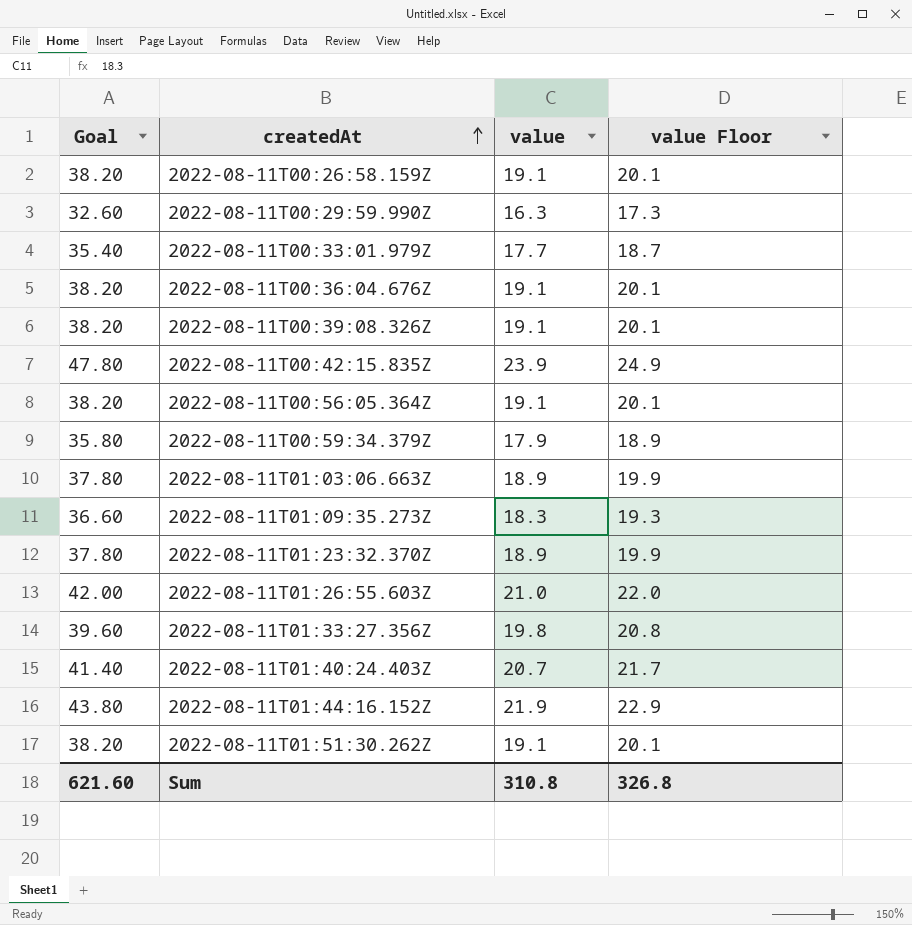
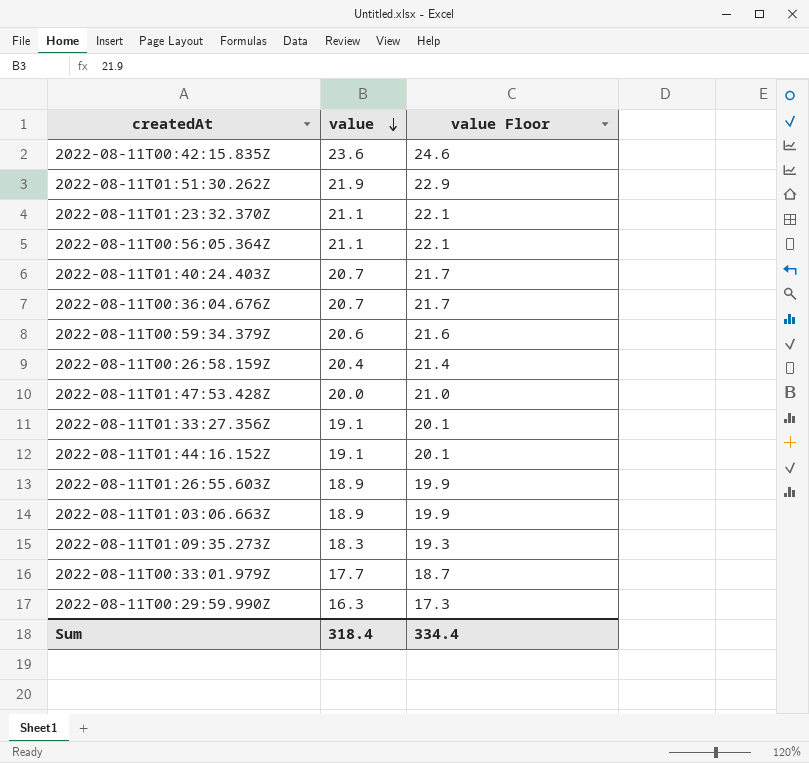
row order: createdAt ascending -> value descending
column Goal | formula: [value] * 2 -> none
row 2022-08-11T00:39:08.326Z: 38.20 | 19.1 | 20.1 -> none
2022-08-11T00:42:15.835Z | value: 23.9 -> 23.6
2022-08-11T00:42:15.835Z | value Floor: 24.9 -> 24.6
2022-08-11T01:51:30.262Z | value: 19.1 -> 21.9
2022-08-11T01:51:30.262Z | value Floor: 20.1 -> 22.9
2022-08-11T01:23:32.370Z | value: 18.9 -> 21.1
2022-08-11T01:23:32.370Z | value Floor: 19.9 -> 22.1
2022-08-11T00:56:05.364Z | value: 19.1 -> 21.1
2022-08-11T00:56:05.364Z | value Floor: 20.1 -> 22.1
2022-08-11T00:36:04.676Z | value: 19.1 -> 20.7
2022-08-11T00:36:04.676Z | value Floor: 20.1 -> 21.7
2022-08-11T00:59:34.379Z | value: 17.9 -> 20.6
2022-08-11T00:59:34.379Z | value Floor: 18.9 -> 21.6
2022-08-11T00:26:58.159Z | value: 19.1 -> 20.4
2022-08-11T00:26:58.159Z | value Floor: 20.1 -> 21.4
row 2022-08-11T01:47:53.428Z: none -> 20.0 | 21.0
2022-08-11T01:33:27.356Z | value: 19.8 -> 19.1
2022-08-11T01:33:27.356Z | value Floor: 20.8 -> 20.1
2022-08-11T01:44:16.152Z | value: 21.9 -> 19.1
2022-08-11T01:44:16.152Z | value Floor: 22.9 -> 20.1
2022-08-11T01:26:55.603Z | value: 21.0 -> 18.9
2022-08-11T01:26:55.603Z | value Floor: 22.0 -> 19.9
Sum | value: 310.8 -> 318.4
Sum | value Floor: 326.8 -> 334.4

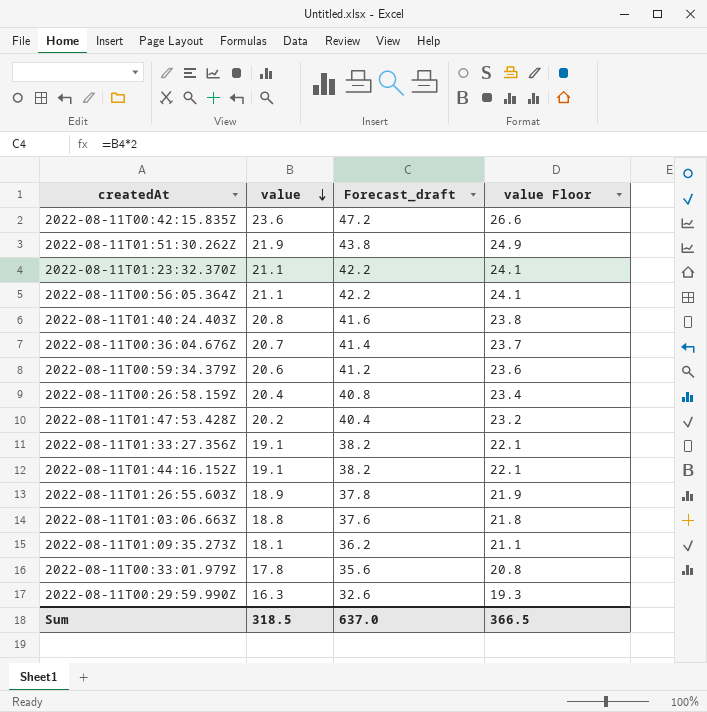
column Forecast_draft | formula: none -> [value] * 2
column value Floor | formula: [value] + 1 -> [value] + 3
2022-08-11T01:40:24.403Z | value: 20.7 -> 20.8
2022-08-11T01:47:53.428Z | value: 20.0 -> 20.2
2022-08-11T01:03:06.663Z | value: 18.9 -> 18.8
2022-08-11T01:09:35.273Z | value: 18.3 -> 18.1
2022-08-11T00:33:01.979Z | value: 17.7 -> 17.8
Sum | value: 318.4 -> 318.5
Sum | value Floor: 334.4 -> 366.5

